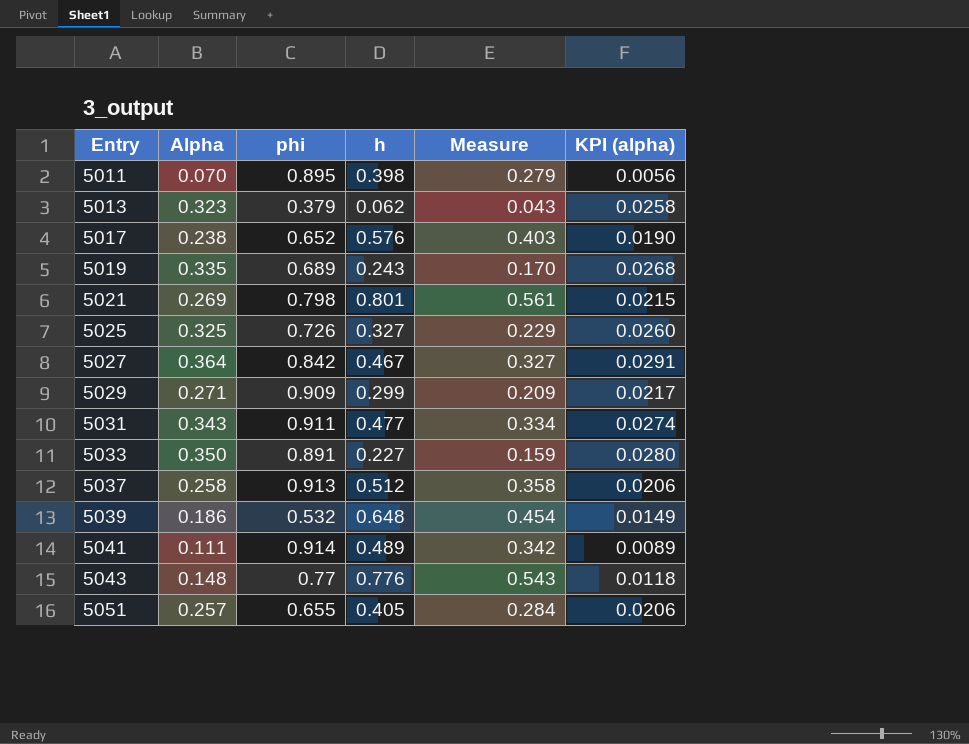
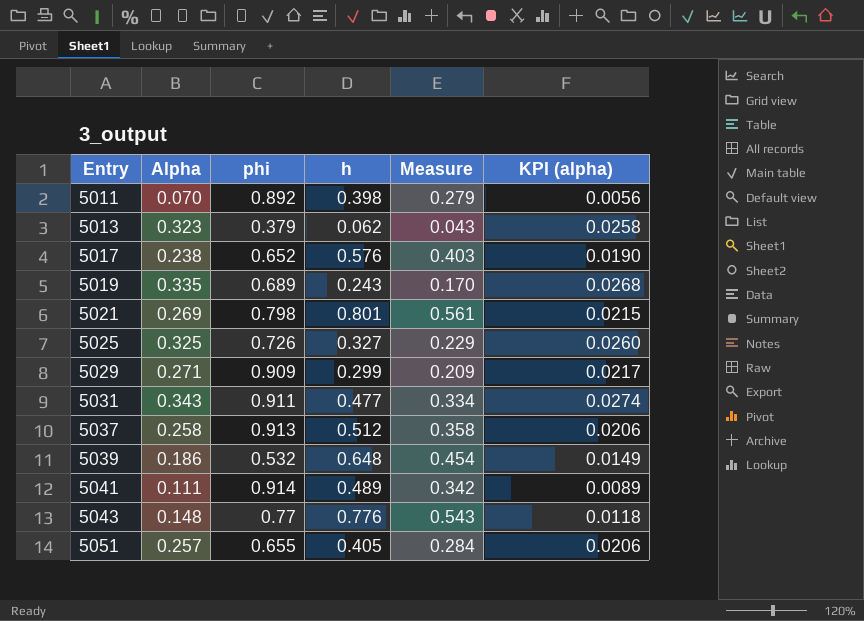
row 5027: 0.364 | 0.842 | 0.467 | 0.327 | 0.0291 -> none
row 5033: 0.350 | 0.891 | 0.227 | 0.159 | 0.0280 -> none
5011 | phi: 0.895 -> 0.892

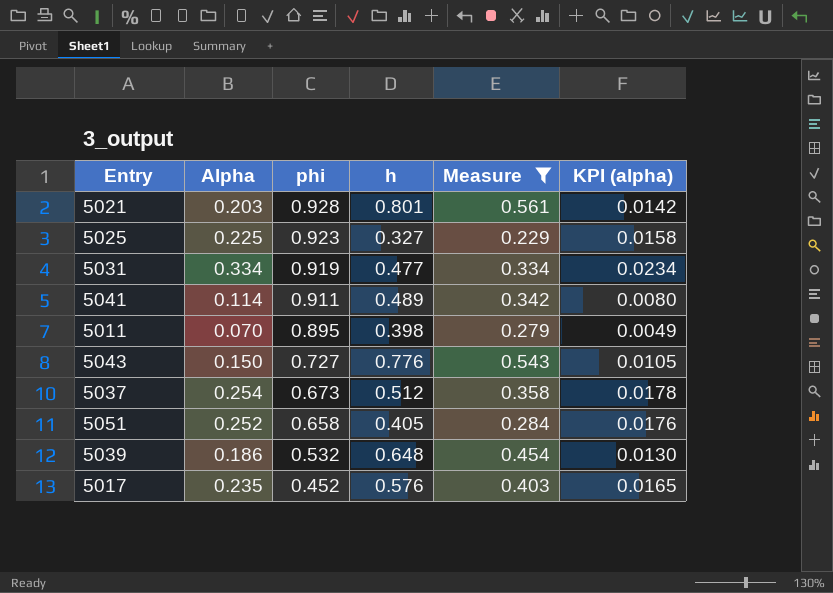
filter: none -> Measure >= 0.229
row order: Entry ascending -> phi descending
column KPI (alpha) | formula: [Alpha] * 0.08 -> [Alpha] * 0.07
5021 | Alpha: 0.269 -> 0.203
5021 | phi: 0.798 -> 0.928
5025 | Alpha: 0.325 -> 0.225
5025 | phi: 0.726 -> 0.923
5031 | Alpha: 0.343 -> 0.334
5031 | phi: 0.911 -> 0.919
5041 | Alpha: 0.111 -> 0.114
5041 | phi: 0.914 -> 0.911
5011 | phi: 0.892 -> 0.895
5043 | Alpha: 0.148 -> 0.150
5043 | phi: 0.77 -> 0.727
5037 | Alpha: 0.258 -> 0.254
5037 | phi: 0.913 -> 0.673
5051 | Alpha: 0.257 -> 0.252
5051 | phi: 0.655 -> 0.658
5017 | Alpha: 0.238 -> 0.235
5017 | phi: 0.652 -> 0.452

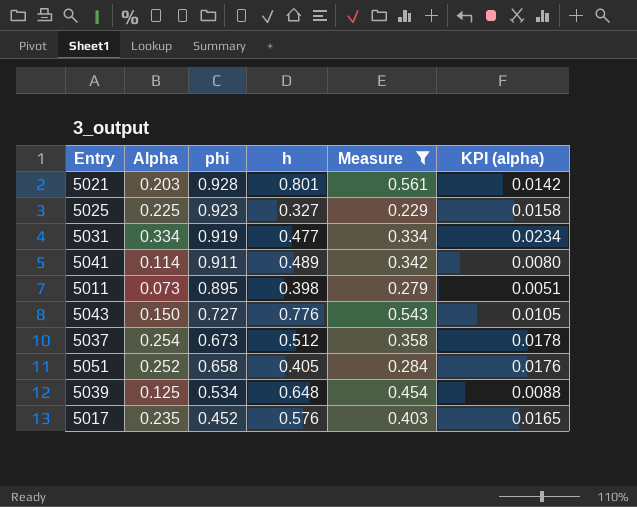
5011 | Alpha: 0.070 -> 0.073
5011 | KPI (alpha): 0.0049 -> 0.0051
5039 | Alpha: 0.186 -> 0.125
5039 | phi: 0.532 -> 0.534
5039 | KPI (alpha): 0.0130 -> 0.0088

